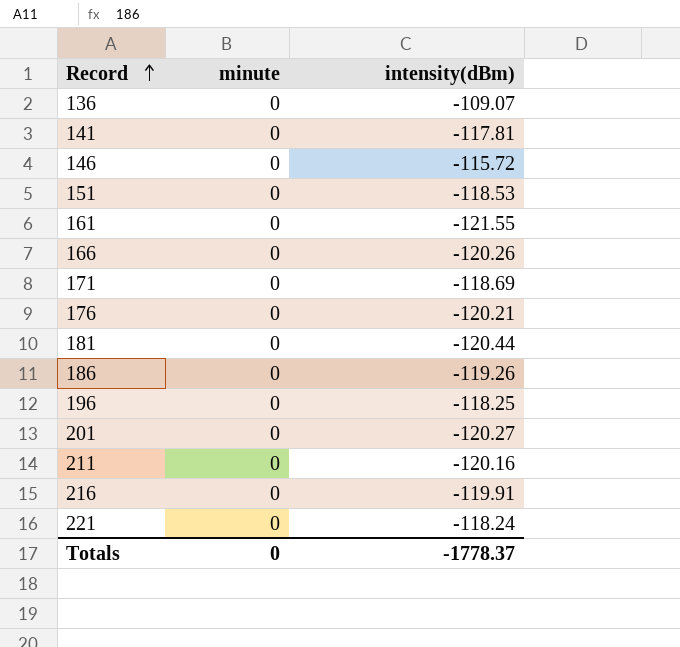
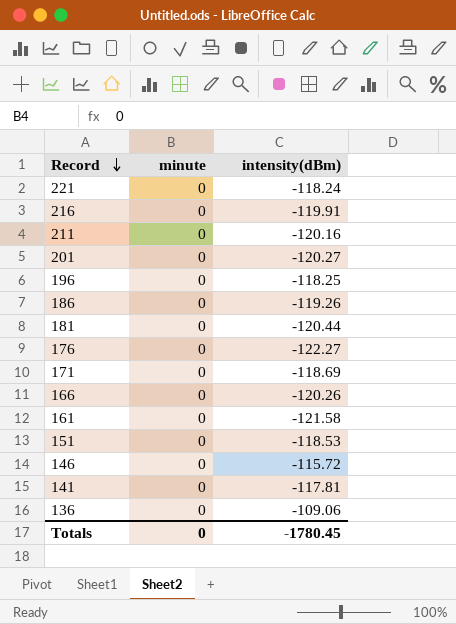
row order: Record ascending -> Record descending
176 | intensity(dBm): -120.21 -> -122.27
161 | intensity(dBm): -121.55 -> -121.58
136 | intensity(dBm): -109.07 -> -109.06
Totals | intensity(dBm): -1778.37 -> -1780.45

